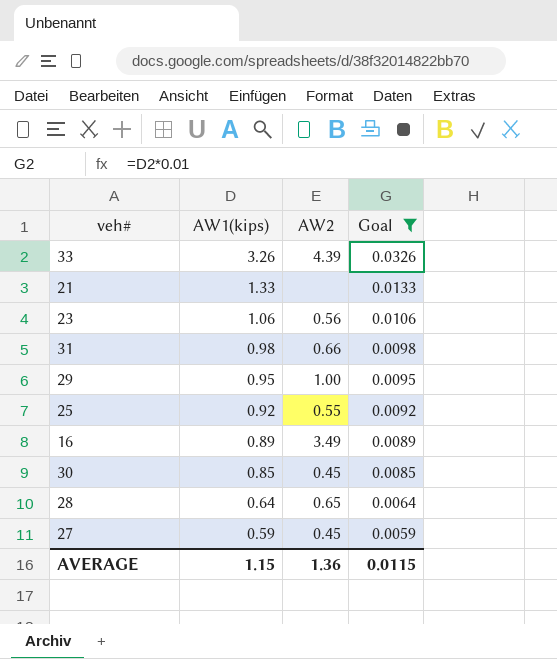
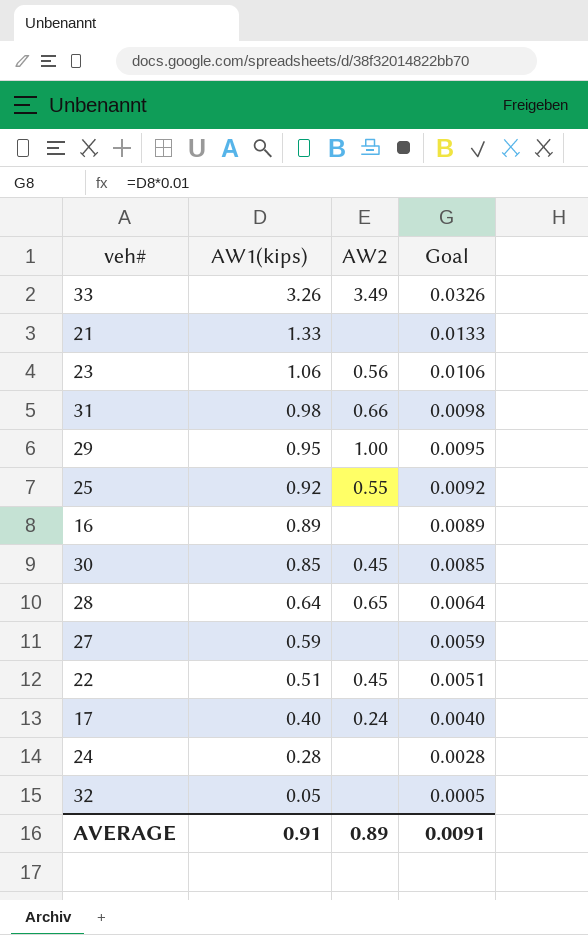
filter: Goal >= 0.0059 -> none
33 | AW2: 4.39 -> 3.49
16 | AW2: 3.49 -> none
27 | AW2: 0.45 -> none
AVERAGE | AW1(kips): 1.15 -> 0.91
AVERAGE | AW2: 1.36 -> 0.89
AVERAGE | Goal: 0.0115 -> 0.0091

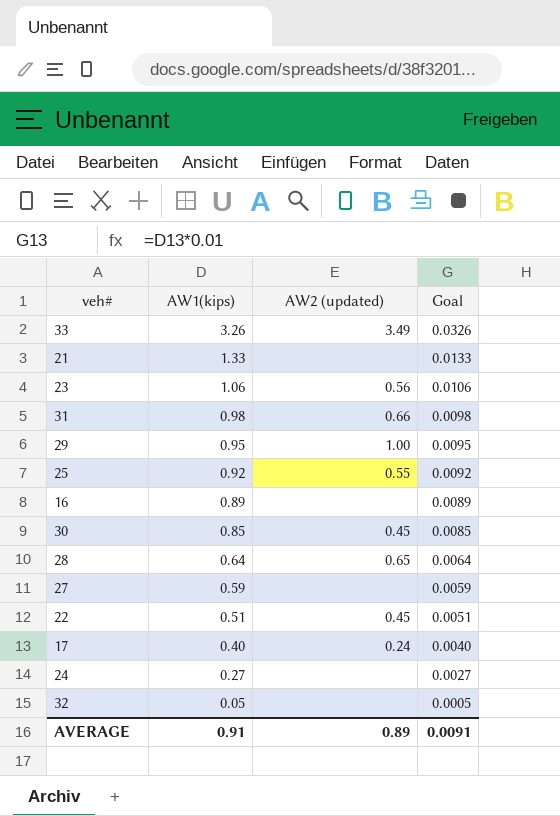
column name: AW2 -> AW2 (updated)
24 | AW1(kips): 0.28 -> 0.27
24 | Goal: 0.0028 -> 0.0027

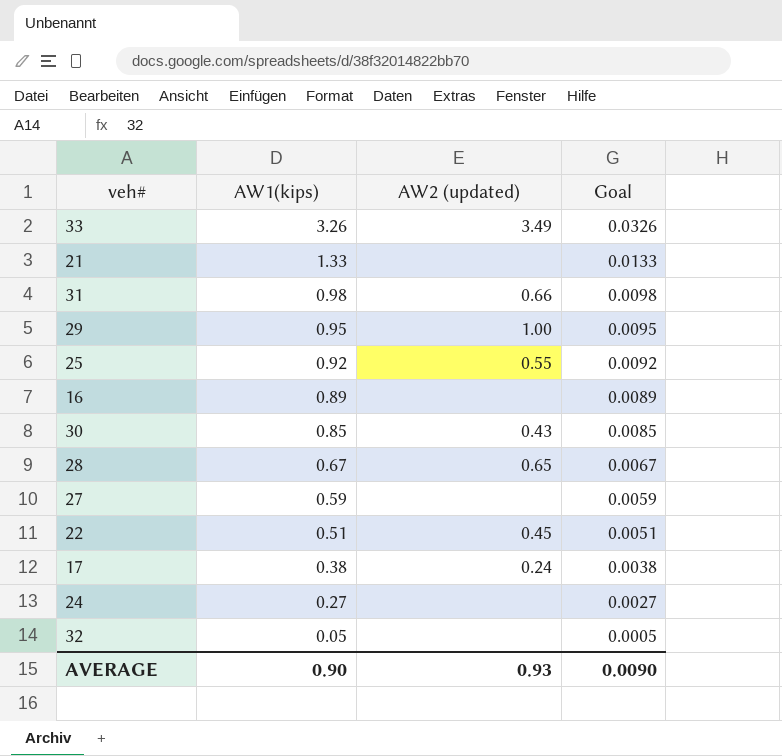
row 23: 1.06 | 0.56 | 0.0106 -> none
30 | AW2 (updated): 0.45 -> 0.43
28 | AW1(kips): 0.64 -> 0.67
28 | Goal: 0.0064 -> 0.0067
17 | AW1(kips): 0.40 -> 0.38
17 | Goal: 0.0040 -> 0.0038
AVERAGE | AW1(kips): 0.91 -> 0.90
AVERAGE | AW2 (updated): 0.89 -> 0.93
AVERAGE | Goal: 0.0091 -> 0.0090

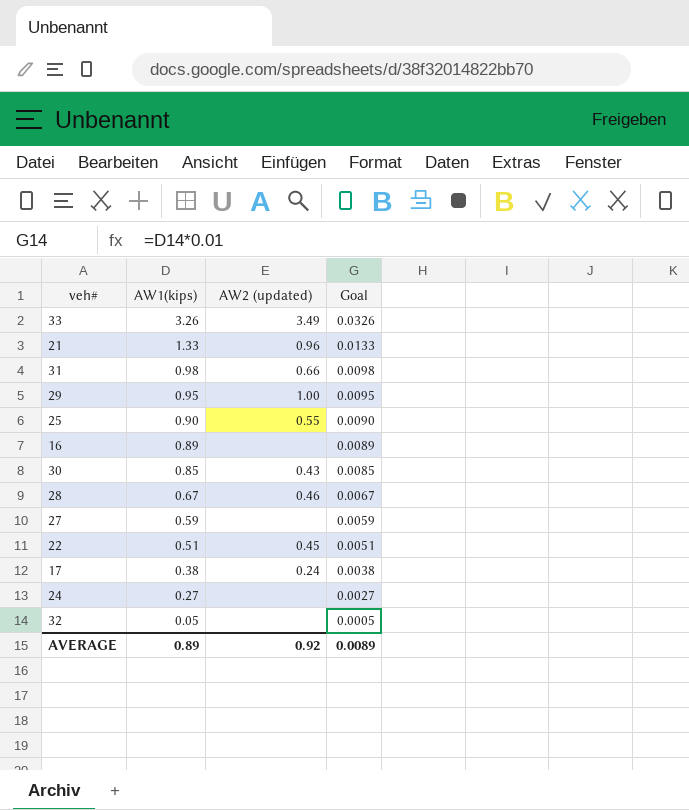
21 | AW2 (updated): none -> 0.96
25 | AW1(kips): 0.92 -> 0.90
25 | Goal: 0.0092 -> 0.0090
28 | AW2 (updated): 0.65 -> 0.46
AVERAGE | AW1(kips): 0.90 -> 0.89
AVERAGE | AW2 (updated): 0.93 -> 0.92
AVERAGE | Goal: 0.0090 -> 0.0089

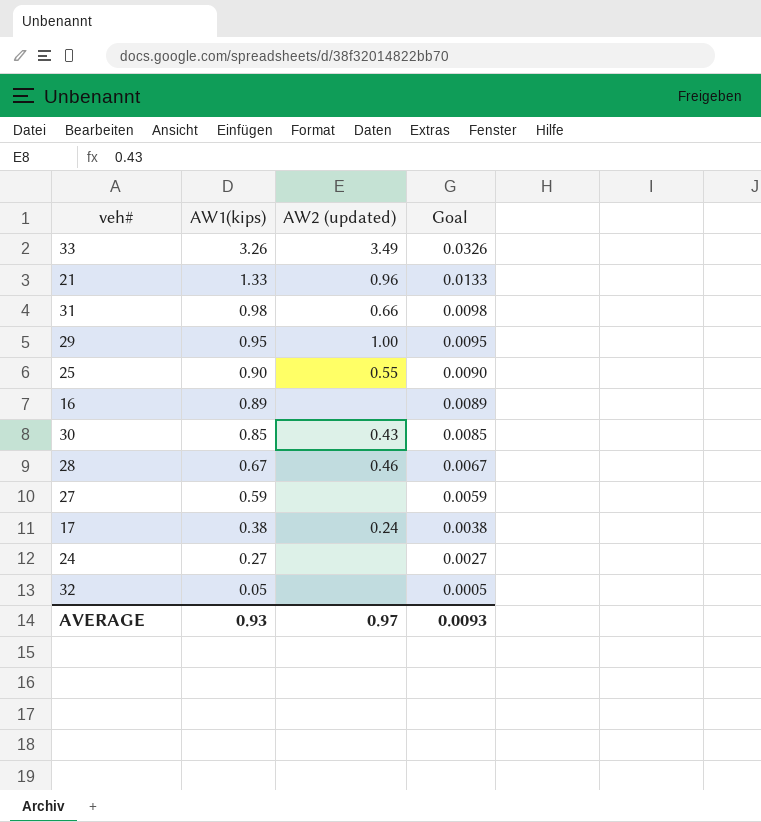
row 22: 0.51 | 0.45 | 0.0051 -> none
AVERAGE | AW1(kips): 0.89 -> 0.93
AVERAGE | AW2 (updated): 0.92 -> 0.97
AVERAGE | Goal: 0.0089 -> 0.0093

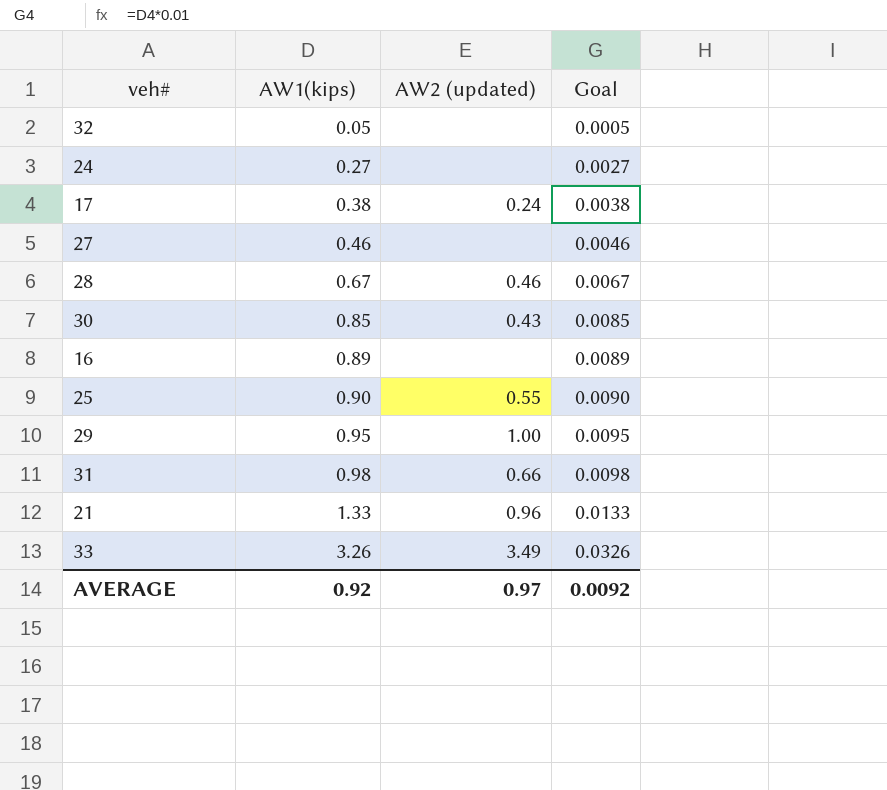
row order: AW1(kips) descending -> AW1(kips) ascending
27 | AW1(kips): 0.59 -> 0.46
27 | Goal: 0.0059 -> 0.0046
AVERAGE | AW1(kips): 0.93 -> 0.92
AVERAGE | Goal: 0.0093 -> 0.0092

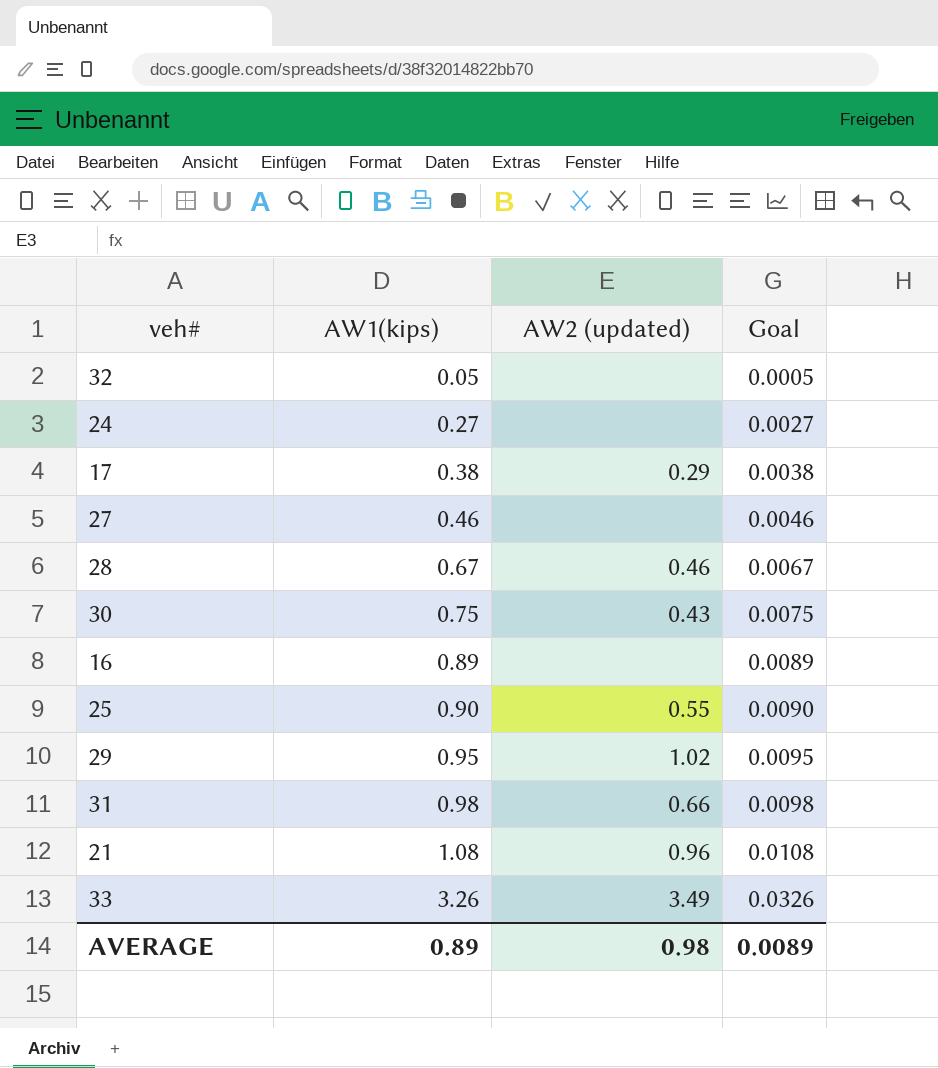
17 | AW2 (updated): 0.24 -> 0.29
30 | AW1(kips): 0.85 -> 0.75
30 | Goal: 0.0085 -> 0.0075
29 | AW2 (updated): 1.00 -> 1.02
21 | AW1(kips): 1.33 -> 1.08
21 | Goal: 0.0133 -> 0.0108
AVERAGE | AW1(kips): 0.92 -> 0.89
AVERAGE | AW2 (updated): 0.97 -> 0.98
AVERAGE | Goal: 0.0092 -> 0.0089

